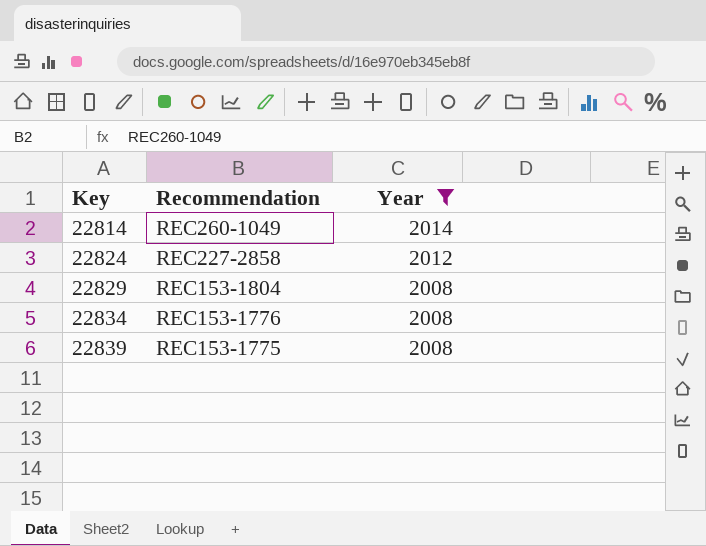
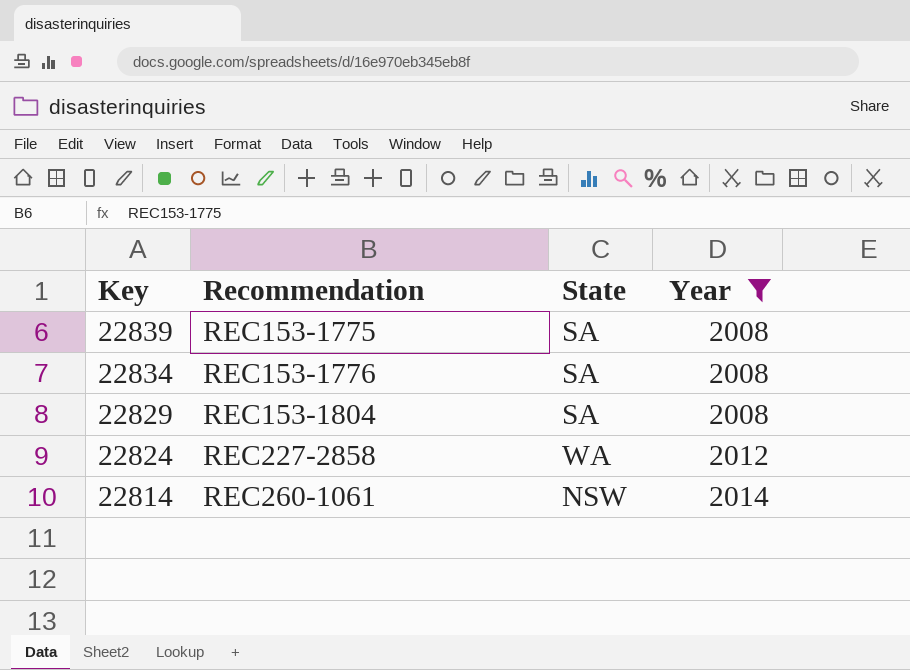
row order: Key ascending -> Key descending
column State | position: none -> 3
22814 | Recommendation: REC260-1049 -> REC260-1061

